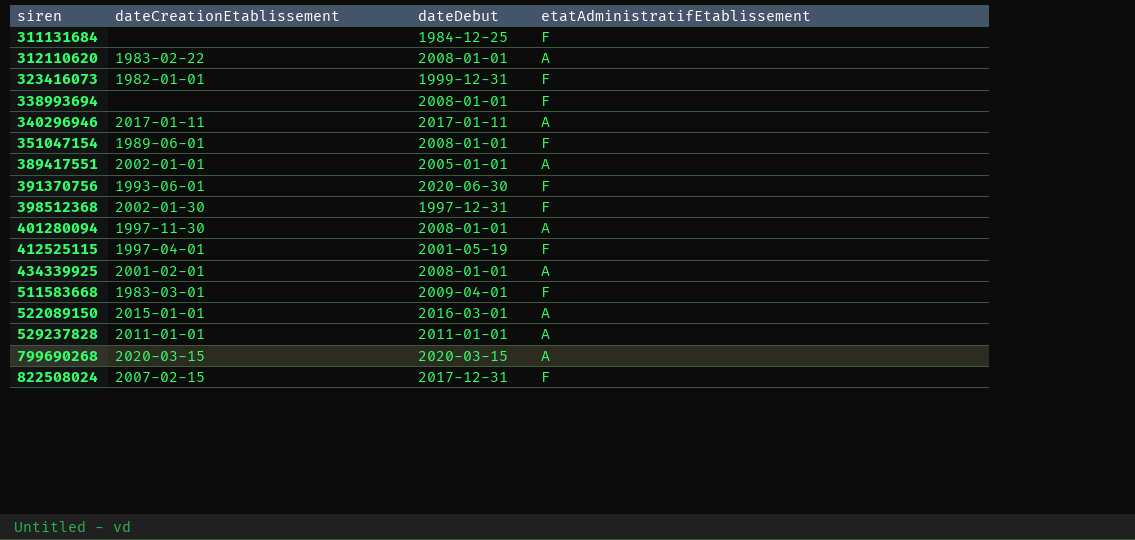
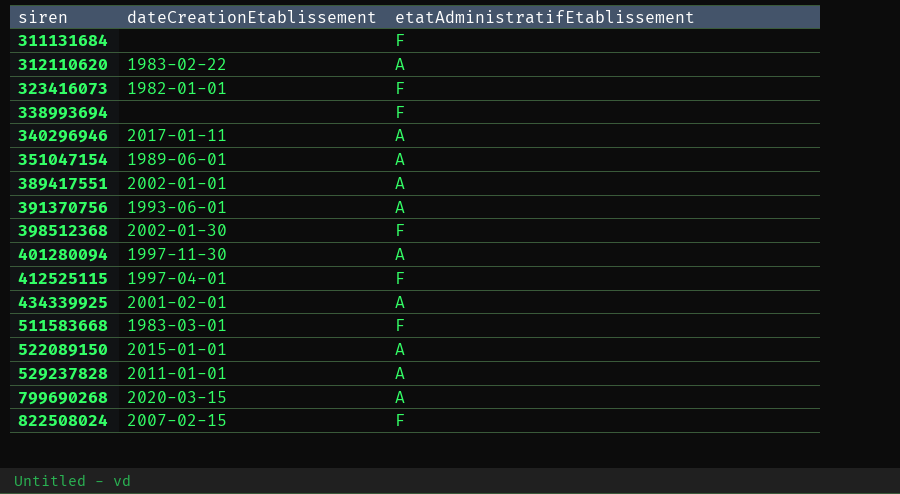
column dateDebut | position: 3 -> none
351047154 | etatAdministratifEtablissement: F -> A
391370756 | etatAdministratifEtablissement: F -> A

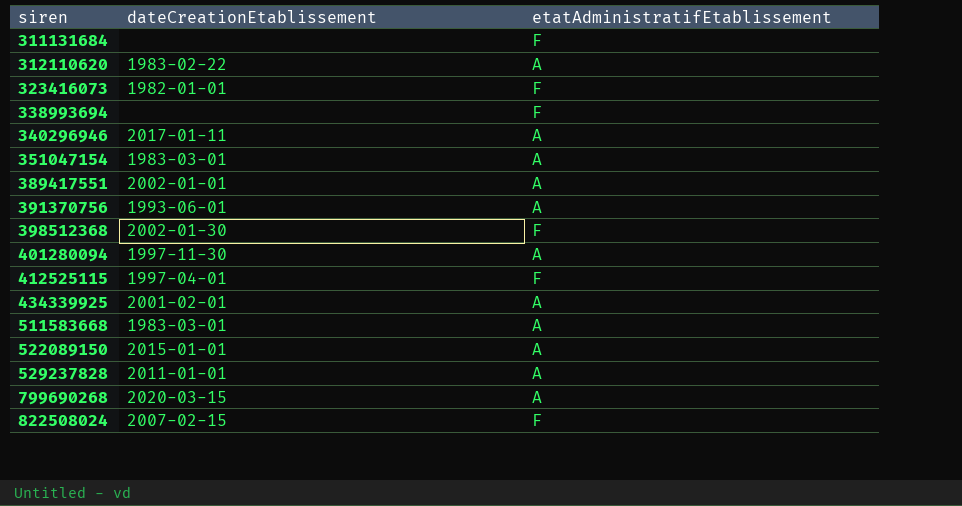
351047154 | dateCreationEtablissement: 1989-06-01 -> 1983-03-01
511583668 | etatAdministratifEtablissement: F -> A

